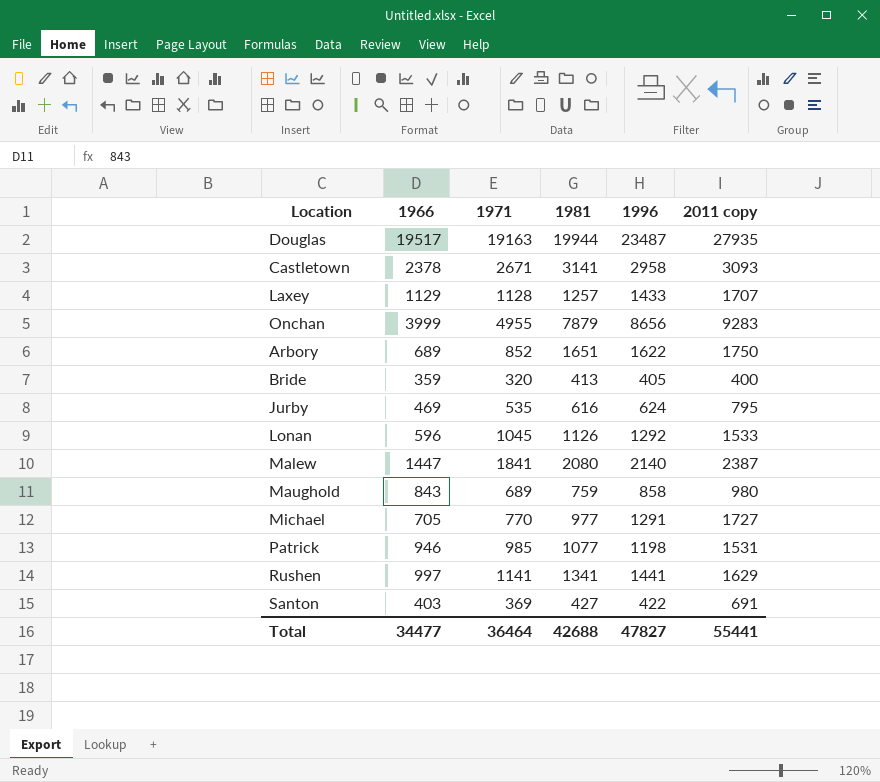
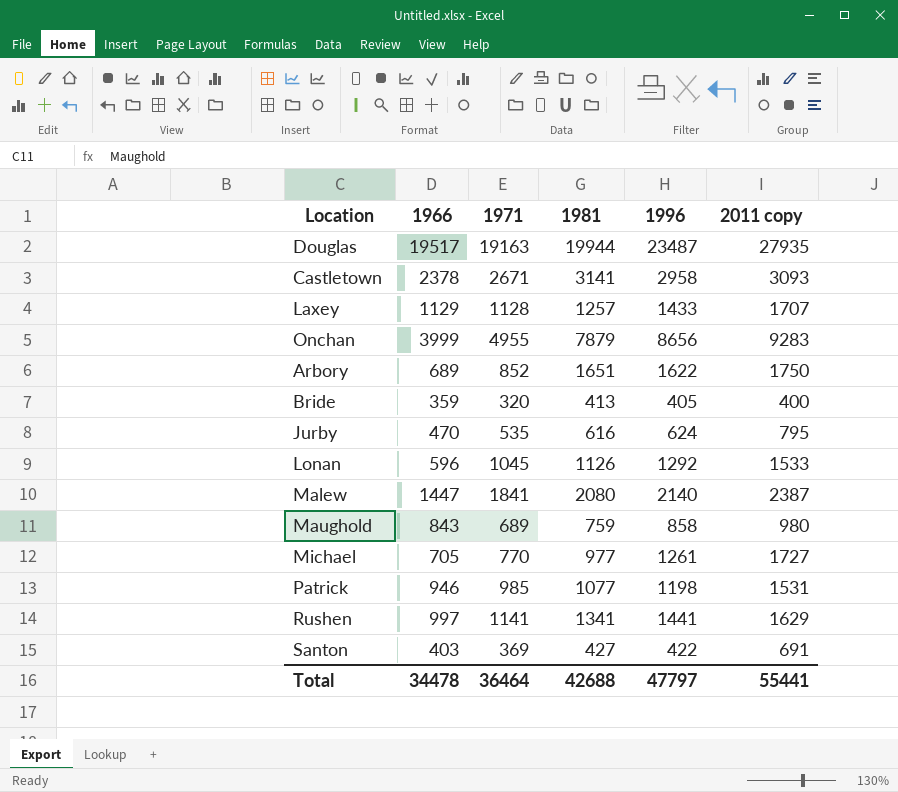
Jurby | 1966: 469 -> 470
Michael | 1996: 1291 -> 1261
Total | 1966: 34477 -> 34478
Total | 1996: 47827 -> 47797

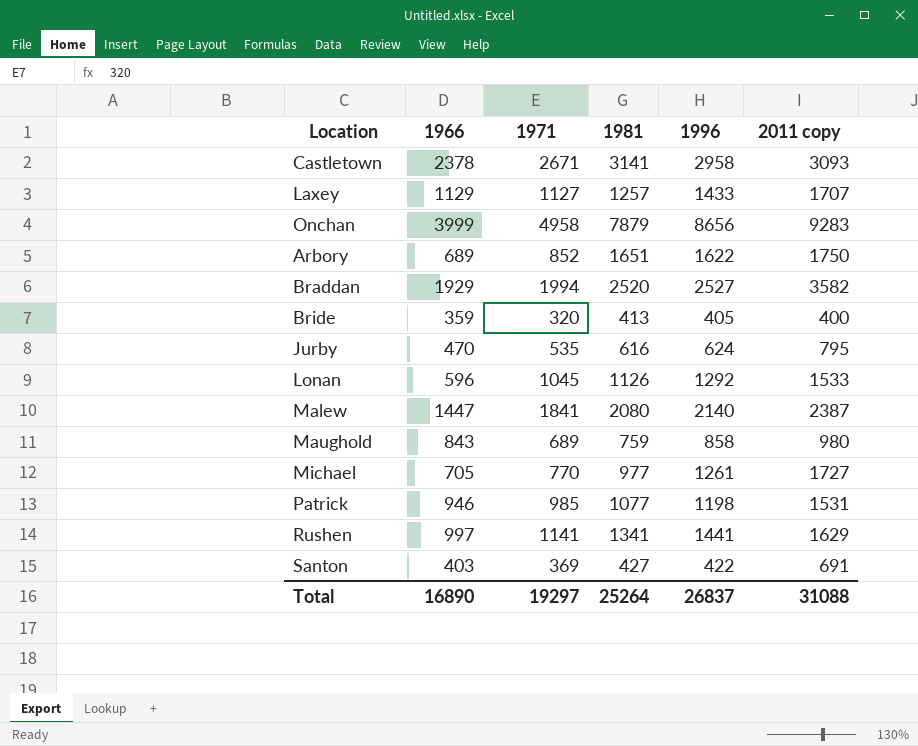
row Douglas: 19517 | 19163 | 19944 | 23487 | 27935 -> none
Laxey | 1971: 1128 -> 1127
Onchan | 1971: 4955 -> 4958
row Braddan: none -> 1929 | 1994 | 2520 | 2527 | 3582
Total | 1966: 34478 -> 16890
Total | 1971: 36464 -> 19297
Total | 1981: 42688 -> 25264
Total | 1996: 47797 -> 26837
Total | 2011 copy: 55441 -> 31088

